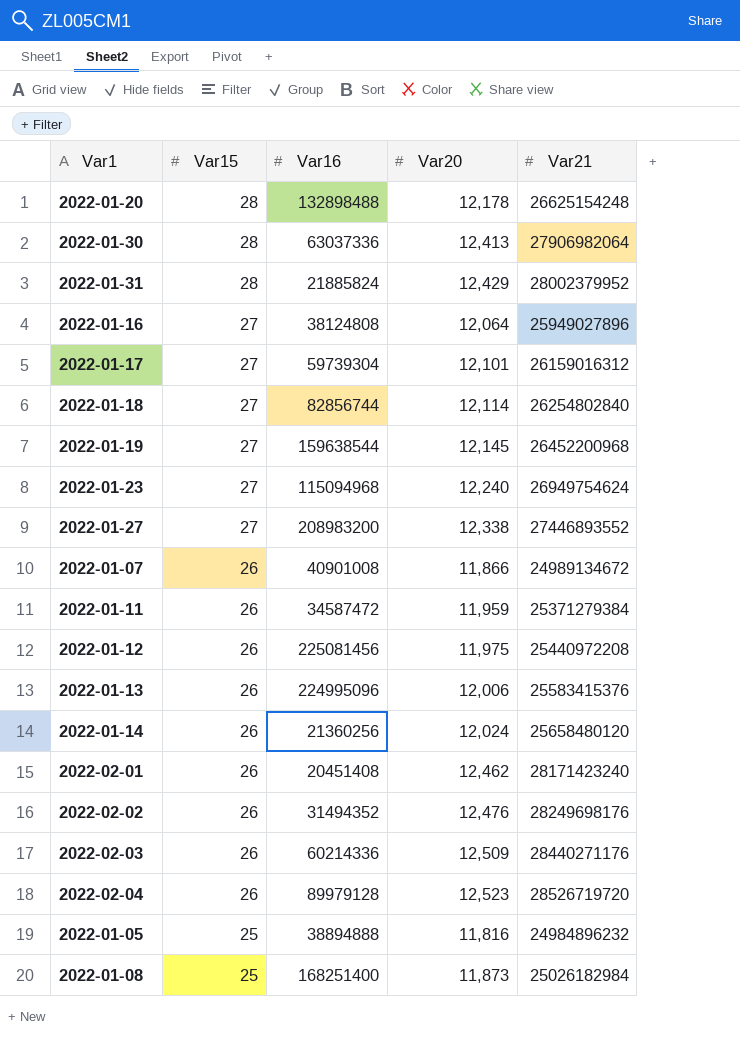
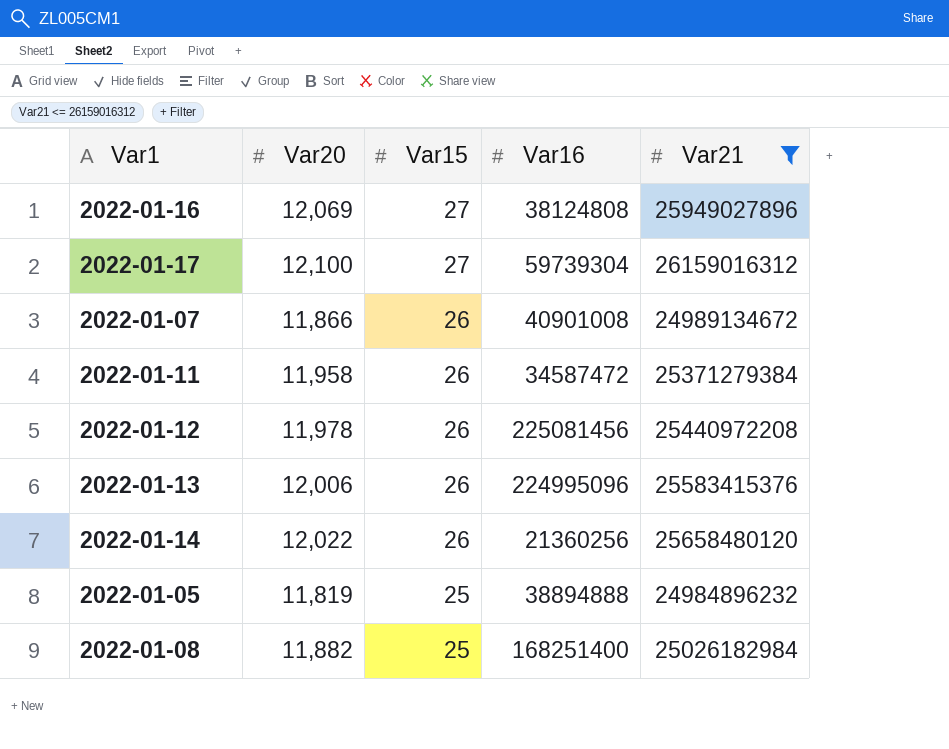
filter: none -> Var21 <= 26159016312
column Var20 | position: 4 -> 2
2022-01-16 | Var20: 12,064 -> 12,069
2022-01-17 | Var20: 12,101 -> 12,100
2022-01-11 | Var20: 11,959 -> 11,958
2022-01-12 | Var20: 11,975 -> 11,978
2022-01-14 | Var20: 12,024 -> 12,022
2022-01-05 | Var20: 11,816 -> 11,819
2022-01-08 | Var20: 11,873 -> 11,882

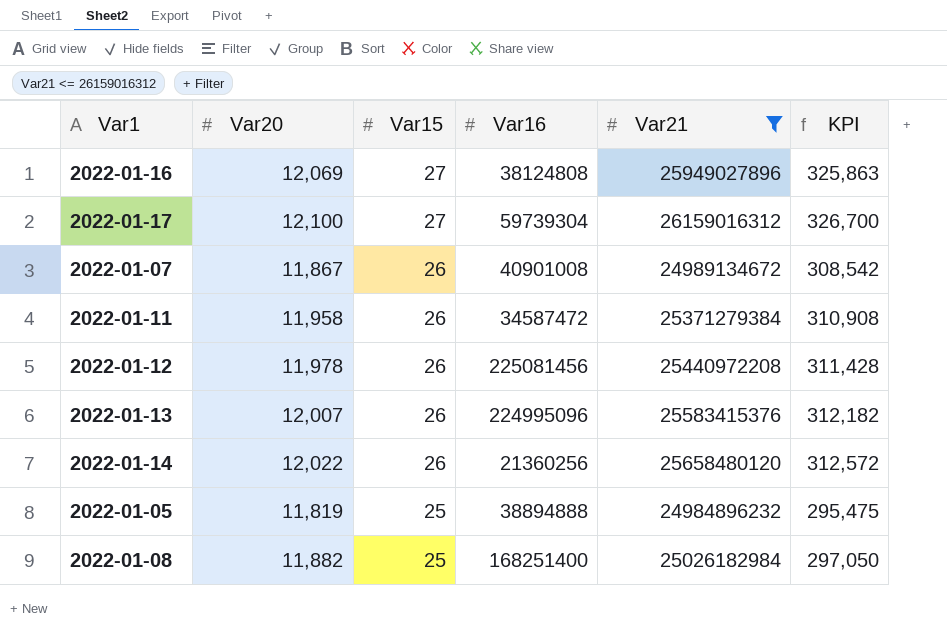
column KPI | formula: none -> [Var20] * [Var15]
2022-01-07 | Var20: 11,866 -> 11,867
2022-01-13 | Var20: 12,006 -> 12,007

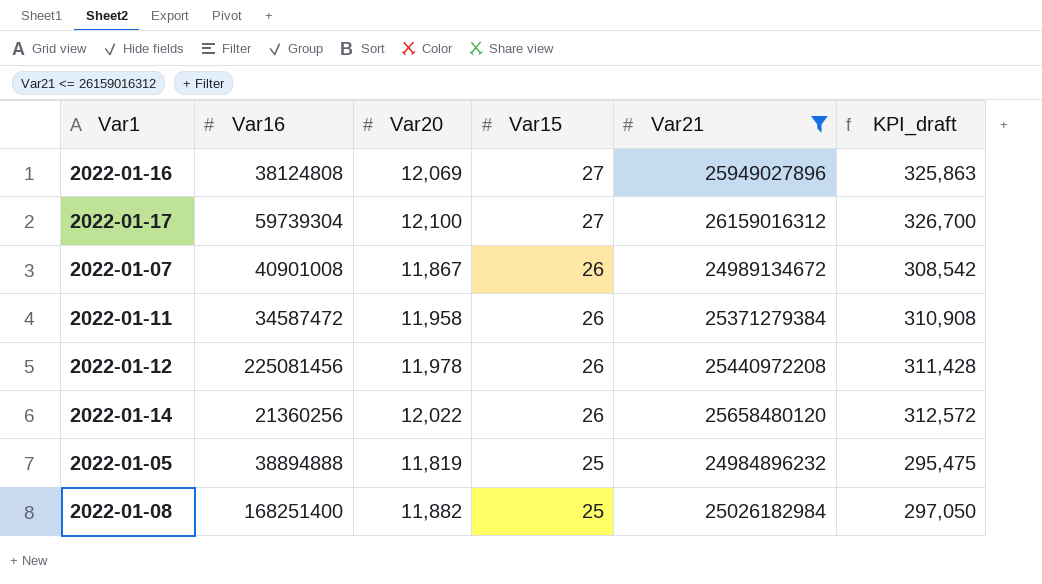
column Var16 | position: 4 -> 2
column name: KPI -> KPI_draft
row 2022-01-13: 12,007 | 26 | 224995096 | 25583415376 | 312,182 -> none

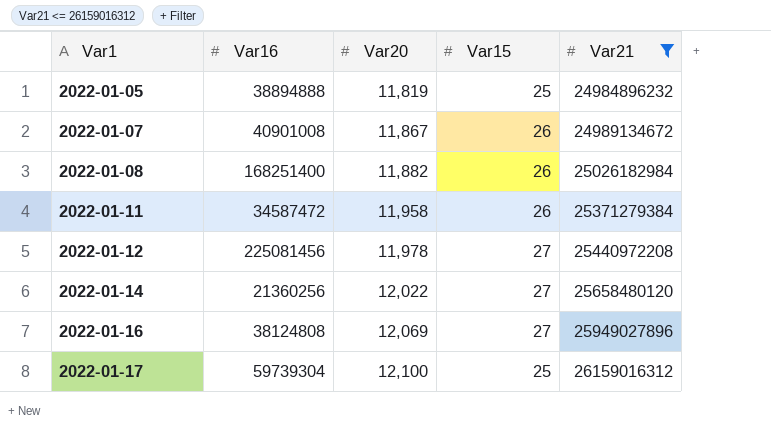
row order: Var15 descending -> Var1 ascending
column KPI_draft | formula: [Var20] * [Var15] -> none
2022-01-08 | Var15: 25 -> 26
2022-01-12 | Var15: 26 -> 27
2022-01-14 | Var15: 26 -> 27
2022-01-17 | Var15: 27 -> 25

